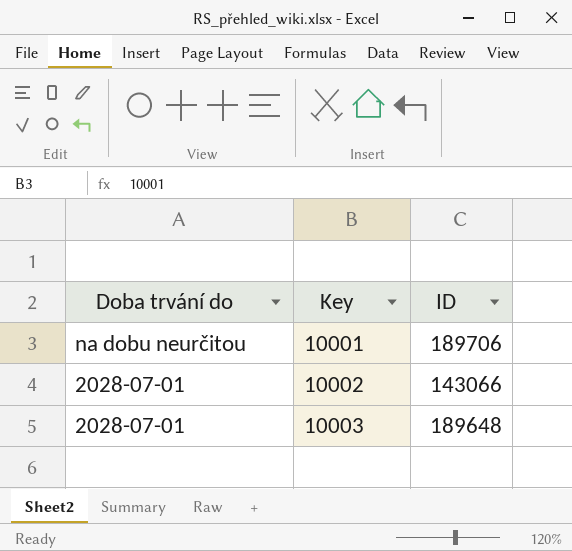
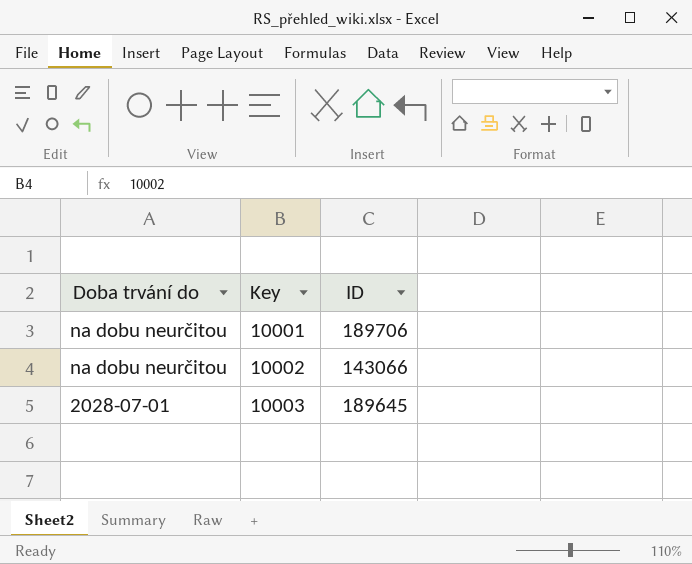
10002 | Doba trvání do: 2028-07-01 -> na dobu neurčitou
10003 | ID: 189648 -> 189645

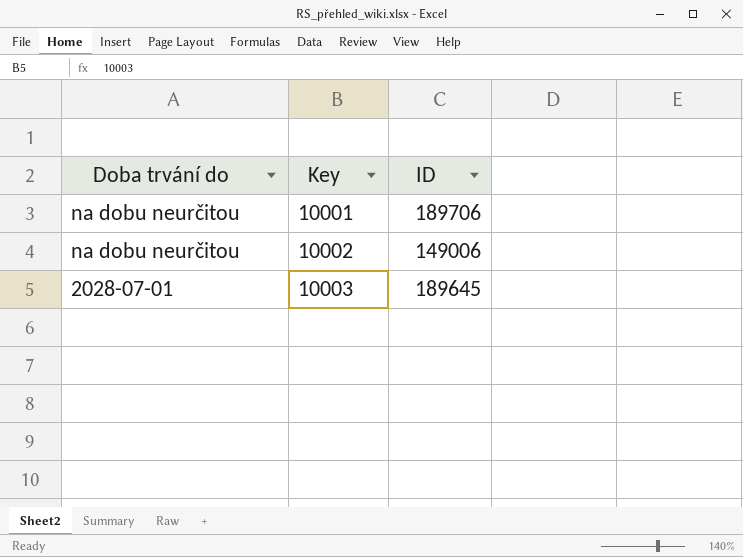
10002 | ID: 143066 -> 149006

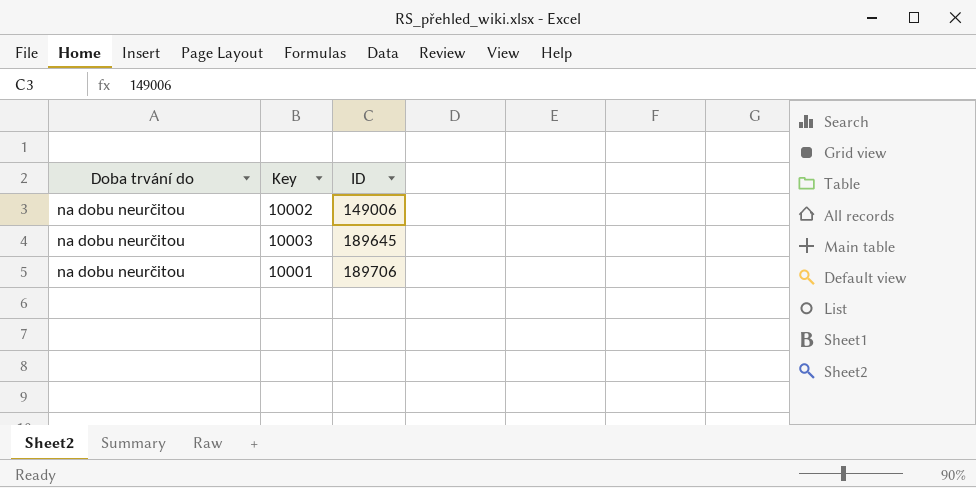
row order: Doba trvání do descending -> ID ascending
10003 | Doba trvání do: 2028-07-01 -> na dobu neurčitou

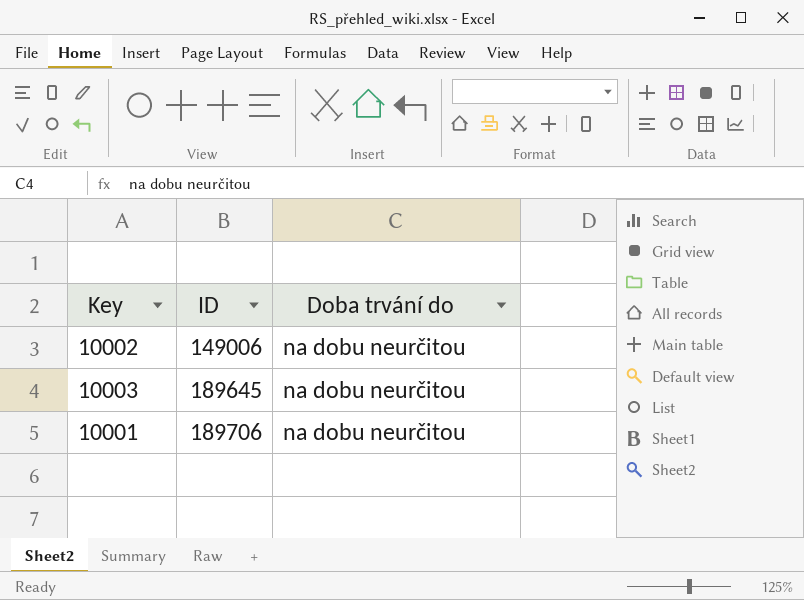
column Doba trvání do | position: 1 -> 3

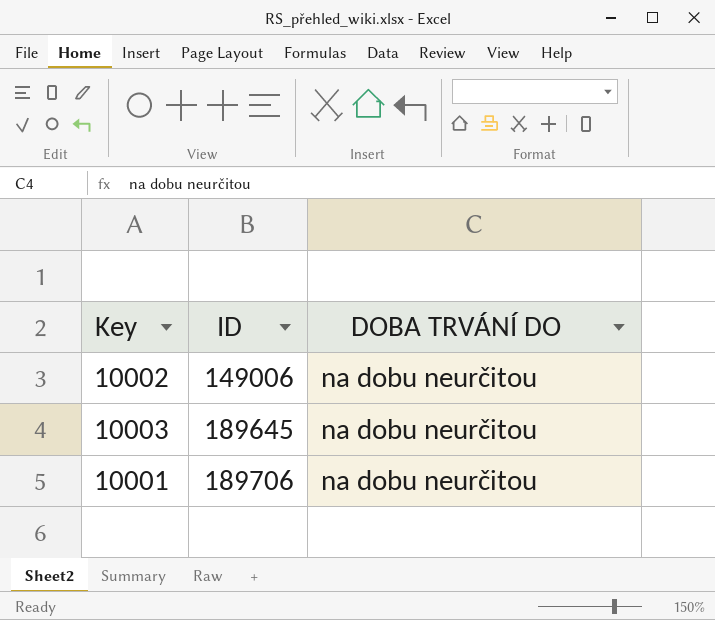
column name: Doba trvání do -> DOBA TRVÁNÍ DO

